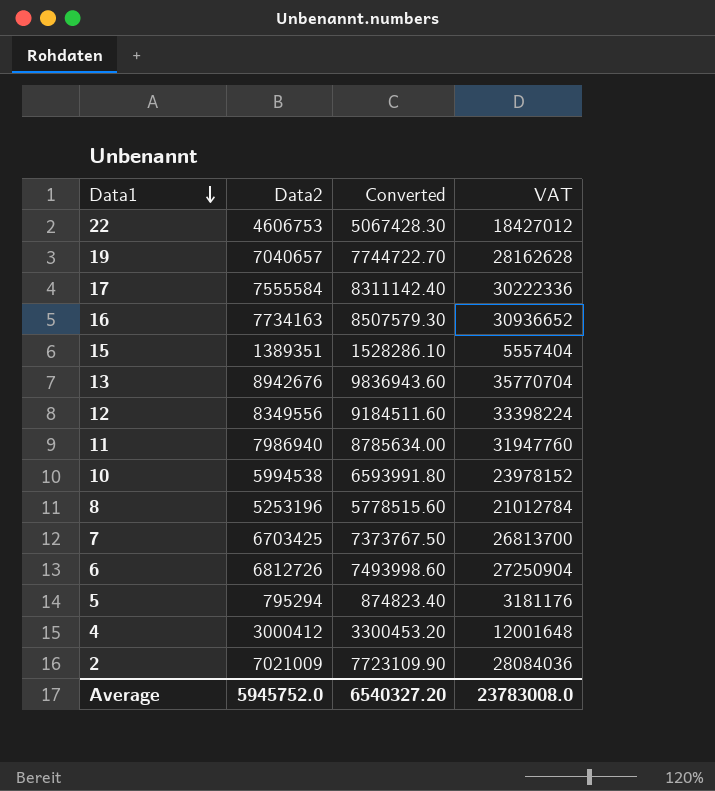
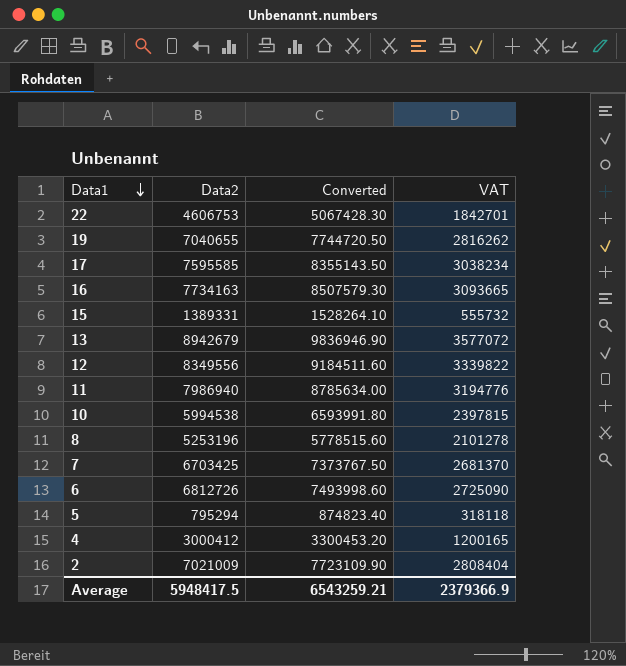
column VAT | formula: [Data2] * 4 -> [Data2] * 0.4
19 | Data2: 7040657 -> 7040655
19 | Converted: 7744722.70 -> 7744720.50
17 | Data2: 7555584 -> 7595585
17 | Converted: 8311142.40 -> 8355143.50
15 | Data2: 1389351 -> 1389331
15 | Converted: 1528286.10 -> 1528264.10
13 | Data2: 8942676 -> 8942679
13 | Converted: 9836943.60 -> 9836946.90
Average | Data2: 5945752.0 -> 5948417.5
Average | Converted: 6540327.20 -> 6543259.21
Average | VAT: 23783008.0 -> 2379366.9

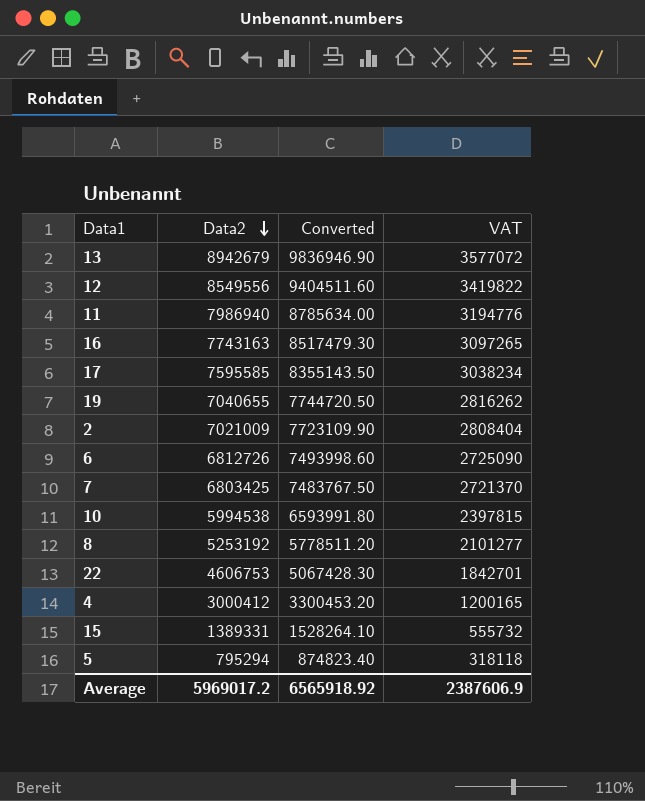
row order: Data1 descending -> Data2 descending
12 | Data2: 8349556 -> 8549556
12 | Converted: 9184511.60 -> 9404511.60
12 | VAT: 3339822 -> 3419822
16 | Data2: 7734163 -> 7743163
16 | Converted: 8507579.30 -> 8517479.30
16 | VAT: 3093665 -> 3097265
7 | Data2: 6703425 -> 6803425
7 | Converted: 7373767.50 -> 7483767.50
7 | VAT: 2681370 -> 2721370
8 | Data2: 5253196 -> 5253192
8 | Converted: 5778515.60 -> 5778511.20
8 | VAT: 2101278 -> 2101277
Average | Data2: 5948417.5 -> 5969017.2
Average | Converted: 6543259.21 -> 6565918.92
Average | VAT: 2379366.9 -> 2387606.9

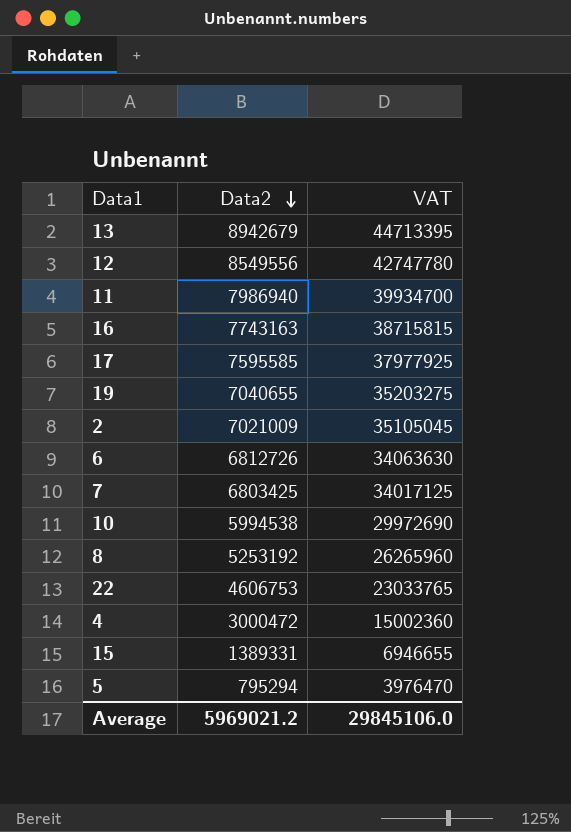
column Converted | formula: [Data2] * 1.1 -> none
column VAT | formula: [Data2] * 0.4 -> [Data2] * 5
4 | Data2: 3000412 -> 3000472
Average | Data2: 5969017.2 -> 5969021.2
Average | VAT: 2387606.9 -> 29845106.0

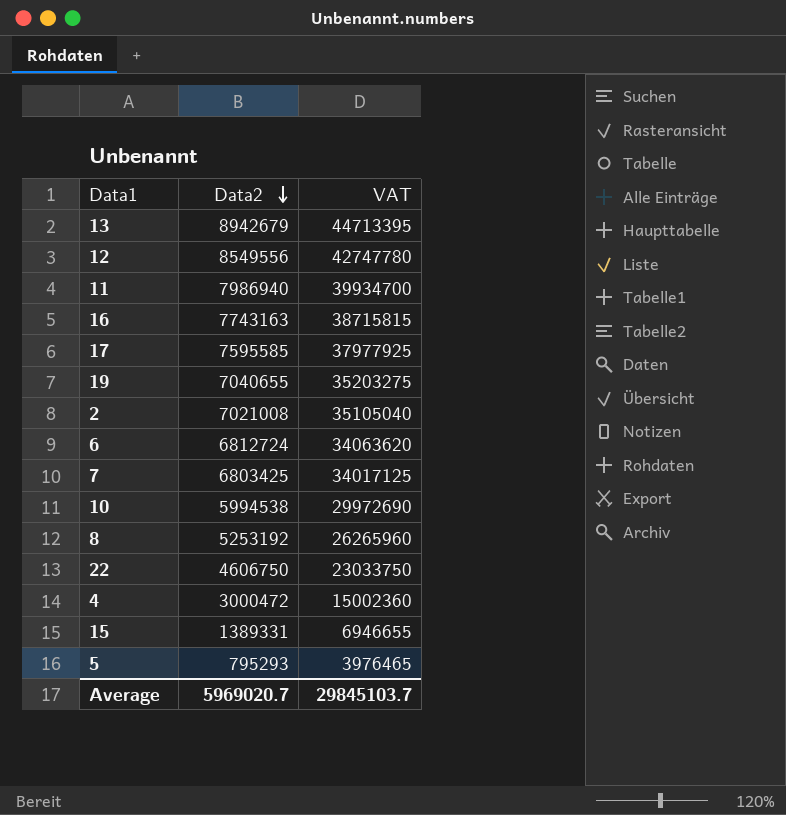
2 | Data2: 7021009 -> 7021008
2 | VAT: 35105045 -> 35105040
6 | Data2: 6812726 -> 6812724
6 | VAT: 34063630 -> 34063620
22 | Data2: 4606753 -> 4606750
22 | VAT: 23033765 -> 23033750
5 | Data2: 795294 -> 795293
5 | VAT: 3976470 -> 3976465
Average | Data2: 5969021.2 -> 5969020.7
Average | VAT: 29845106.0 -> 29845103.7

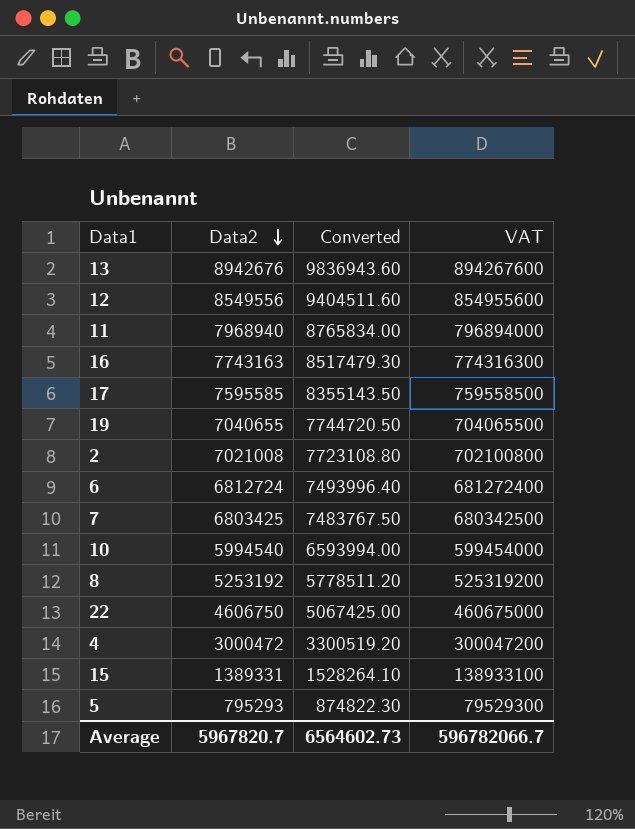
column Converted | formula: none -> [Data2] * 1.1
column VAT | formula: [Data2] * 5 -> [Data2] * 100
13 | Data2: 8942679 -> 8942676
11 | Data2: 7986940 -> 7968940
10 | Data2: 5994538 -> 5994540
Average | Data2: 5969020.7 -> 5967820.7
Average | VAT: 29845103.7 -> 596782066.7

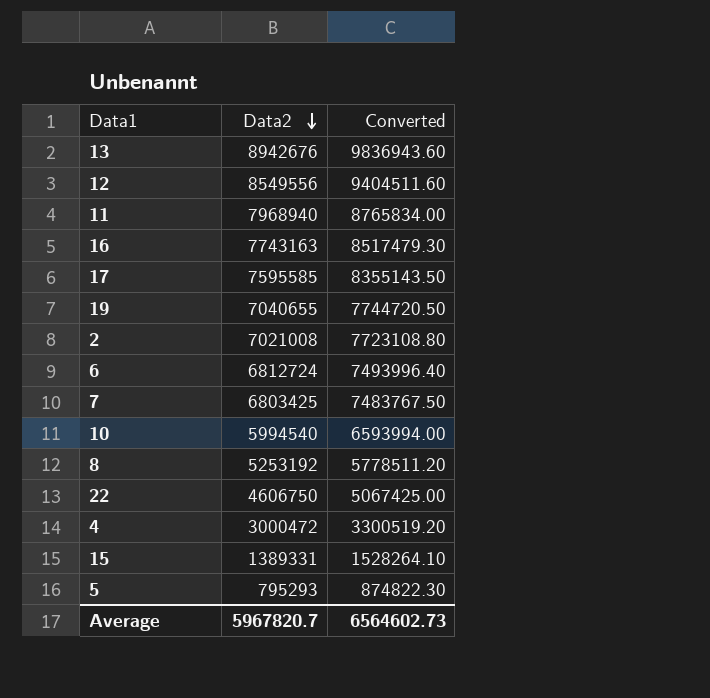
column VAT | formula: [Data2] * 100 -> none

